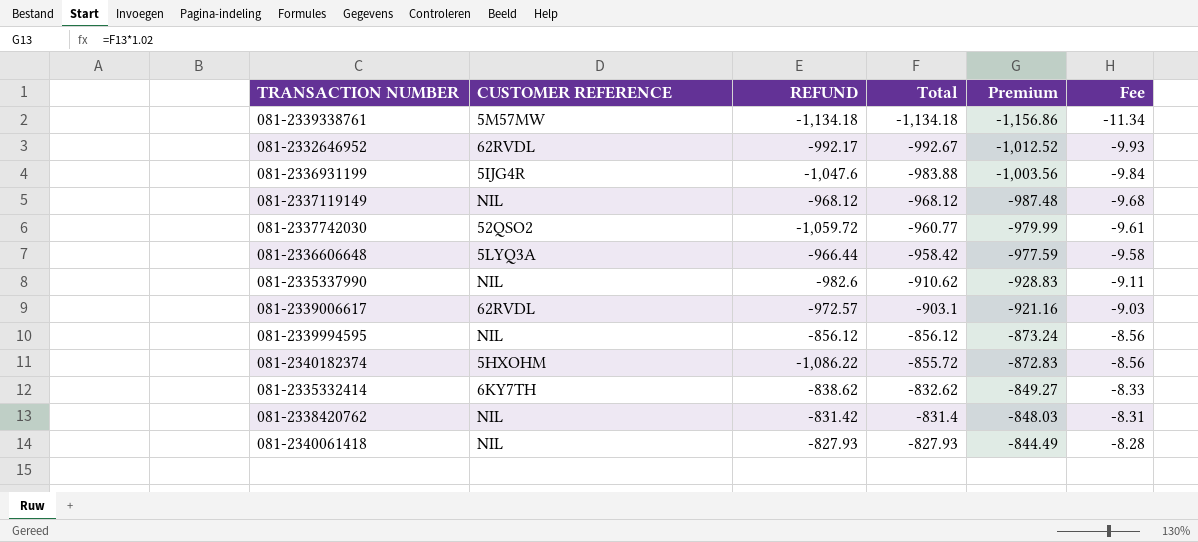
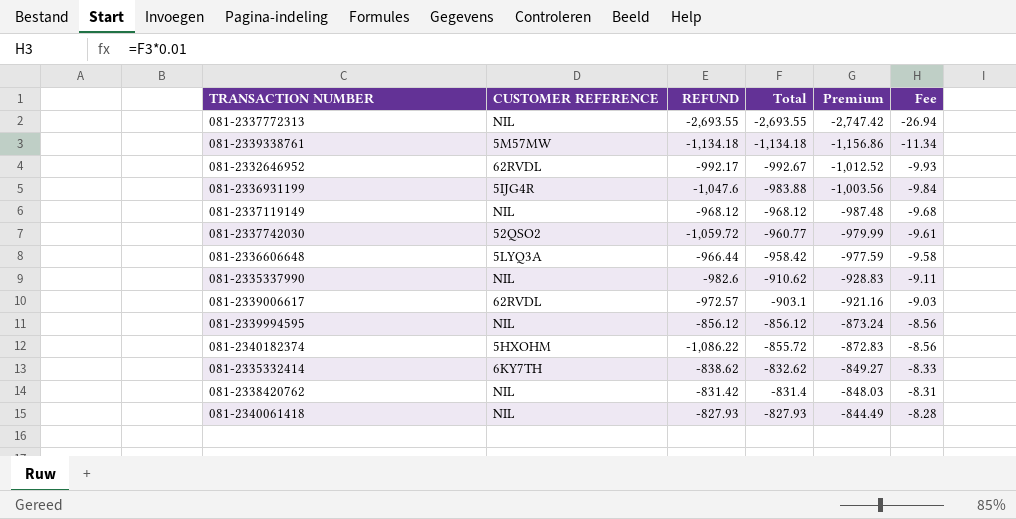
row 081-2337772313: none -> NIL | -2,693.55 | -2,693.55 | -2,747.42 | -26.94

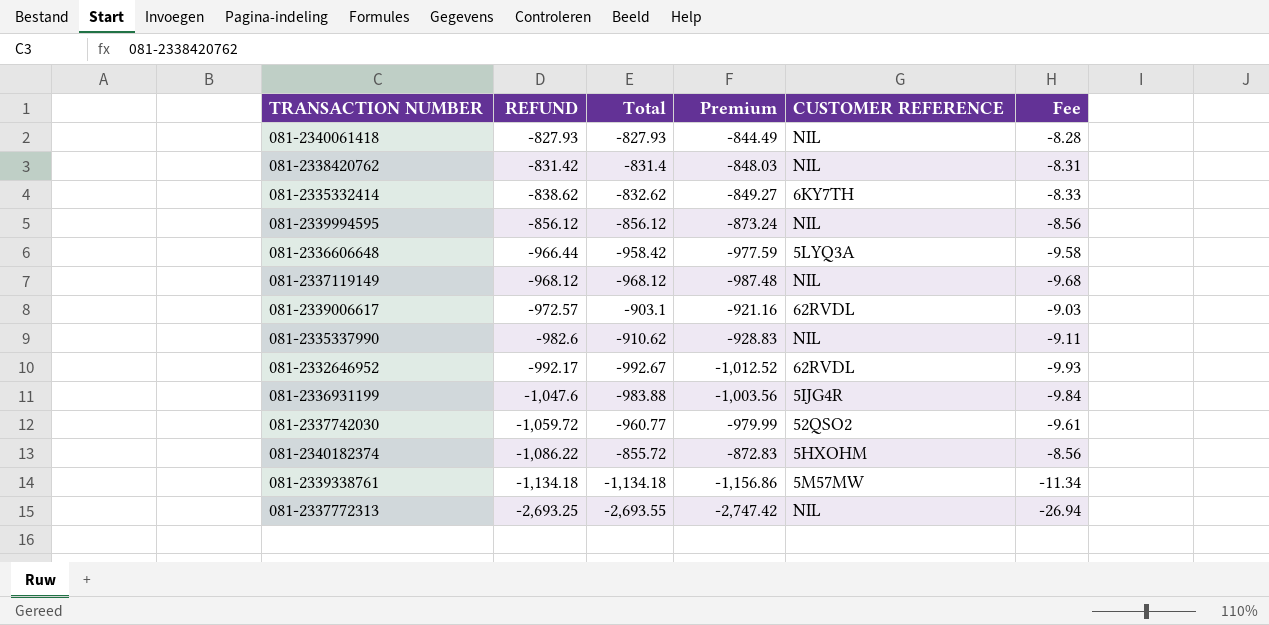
row order: Total ascending -> REFUND descending
column CUSTOMER REFERENCE | position: 2 -> 5
081-2337772313 | REFUND: -2,693.55 -> -2,693.25

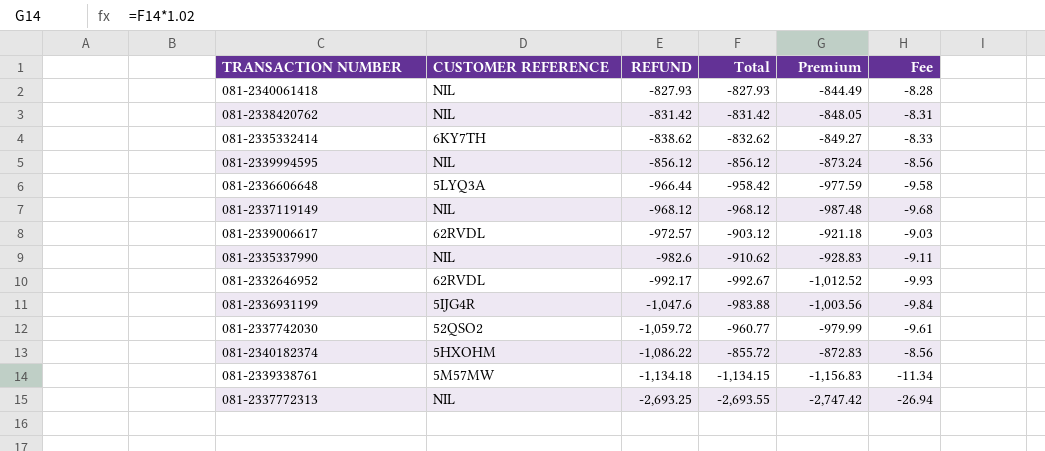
column CUSTOMER REFERENCE | position: 5 -> 2
081-2338420762 | Total: -831.4 -> -831.42
081-2338420762 | Premium: -848.03 -> -848.05
081-2339006617 | Total: -903.1 -> -903.12
081-2339006617 | Premium: -921.16 -> -921.18
081-2339338761 | Total: -1,134.18 -> -1,134.15
081-2339338761 | Premium: -1,156.86 -> -1,156.83

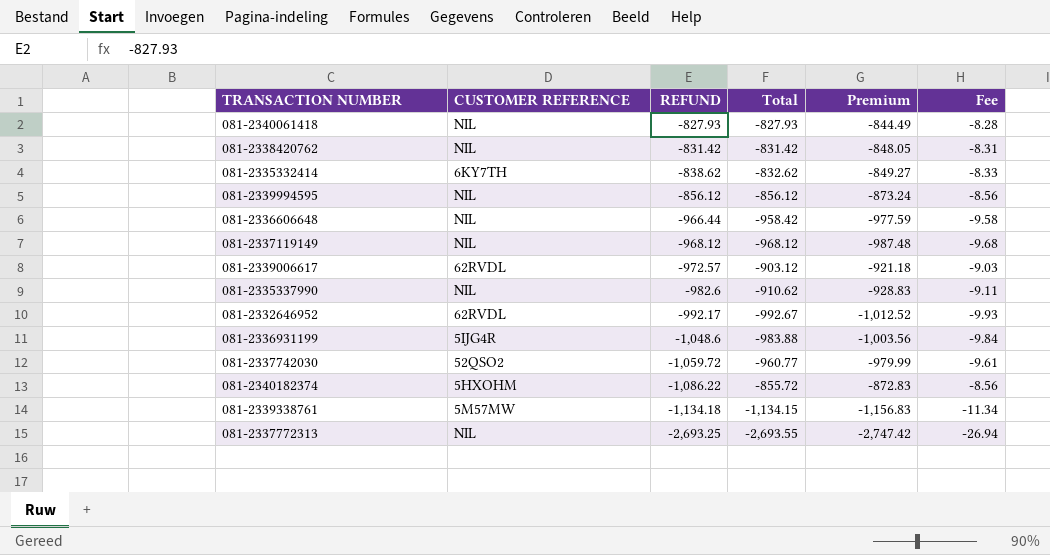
081-2336606648 | CUSTOMER REFERENCE: 5LYQ3A -> NIL
081-2336931199 | REFUND: -1,047.6 -> -1,048.6

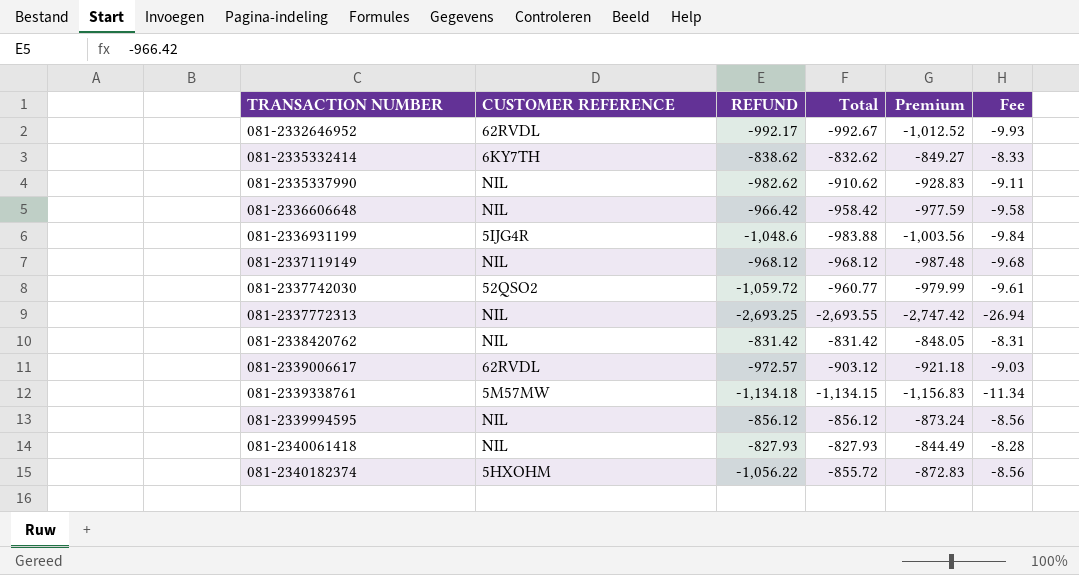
row order: REFUND descending -> TRANSACTION NUMBER ascending
081-2335337990 | REFUND: -982.6 -> -982.62
081-2336606648 | REFUND: -966.44 -> -966.42
081-2340182374 | REFUND: -1,086.22 -> -1,056.22

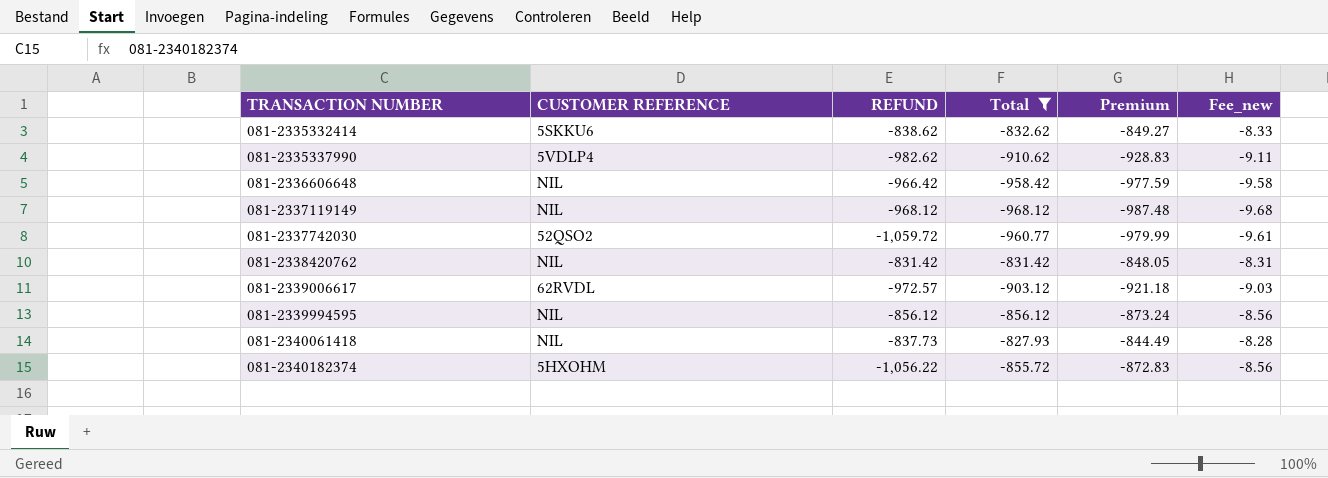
filter: none -> Total >= -968.12
column name: Fee -> Fee_new
081-2335332414 | CUSTOMER REFERENCE: 6KY7TH -> 5SKKU6
081-2335337990 | CUSTOMER REFERENCE: NIL -> 5VDLP4
081-2340061418 | REFUND: -827.93 -> -837.73

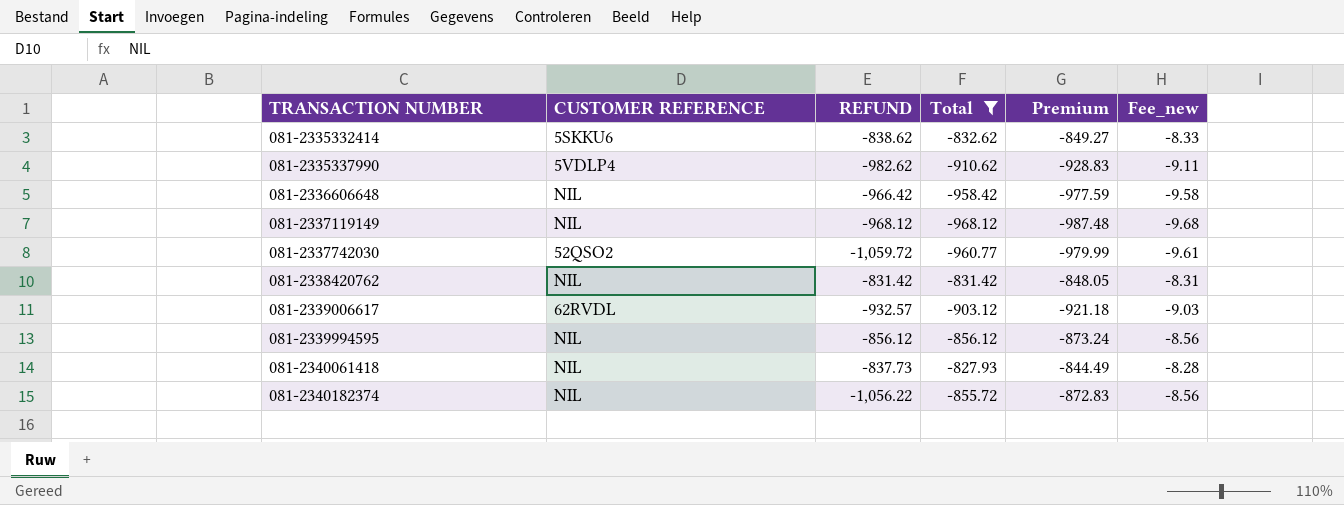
081-2339006617 | REFUND: -972.57 -> -932.57
081-2340182374 | CUSTOMER REFERENCE: 5HXOHM -> NIL

